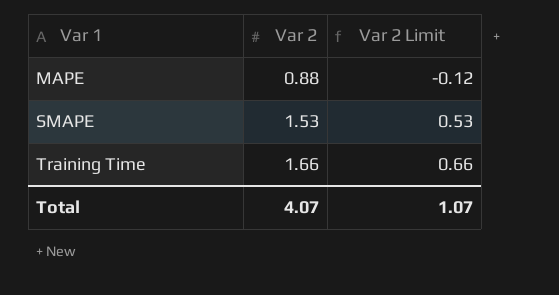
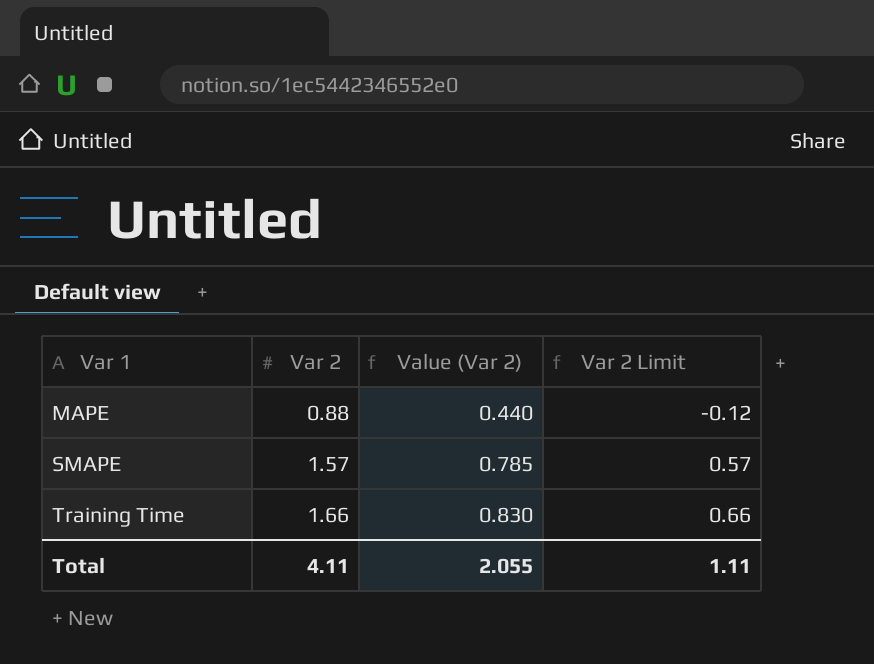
column Value (Var 2) | formula: none -> [Var 2] * 0.5
SMAPE | Var 2: 1.53 -> 1.57
SMAPE | Var 2 Limit: 0.53 -> 0.57
Total | Var 2: 4.07 -> 4.11
Total | Var 2 Limit: 1.07 -> 1.11

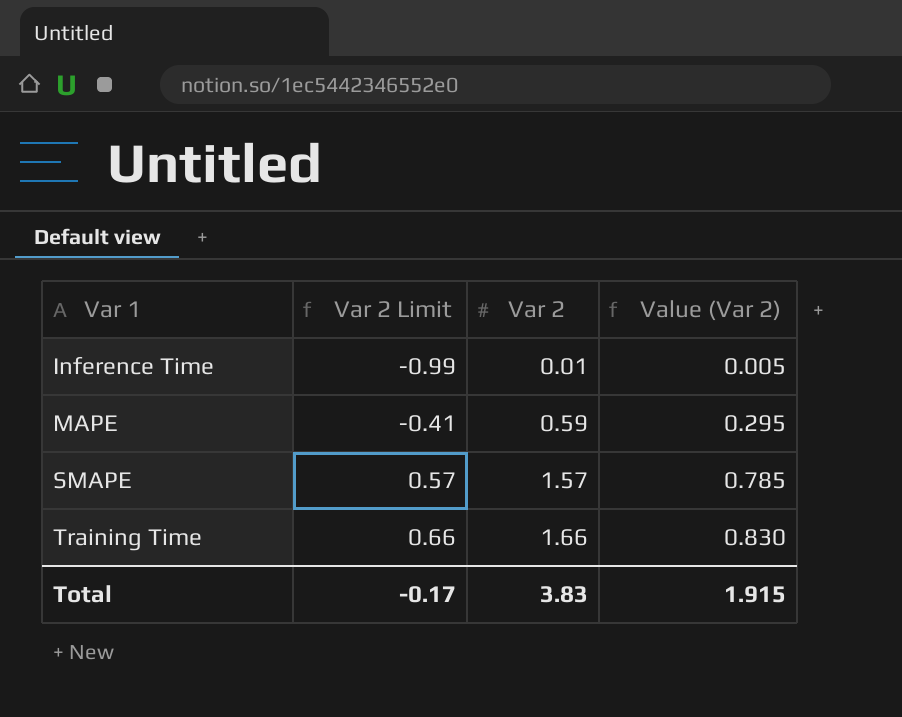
column Var 2 Limit | position: 4 -> 2
row Inference Time: none -> -0.99 | 0.01 | 0.005
MAPE | Var 2 Limit: -0.12 -> -0.41
MAPE | Var 2: 0.88 -> 0.59
MAPE | Value (Var 2): 0.440 -> 0.295
Total | Var 2 Limit: 1.11 -> -0.17
Total | Var 2: 4.11 -> 3.83
Total | Value (Var 2): 2.055 -> 1.915

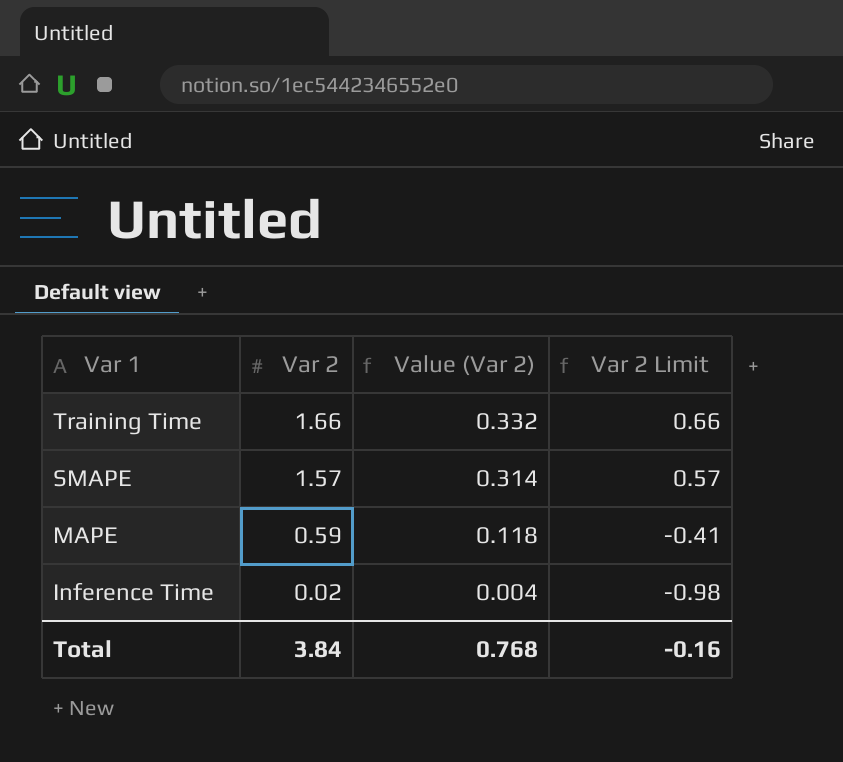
row order: Var 1 ascending -> Var 1 descending
column Value (Var 2) | formula: [Var 2] * 0.5 -> [Var 2] * 0.2
column Var 2 Limit | position: 2 -> 4
Inference Time | Var 2: 0.01 -> 0.02
Inference Time | Var 2 Limit: -0.99 -> -0.98
Total | Var 2: 3.83 -> 3.84
Total | Value (Var 2): 1.915 -> 0.768
Total | Var 2 Limit: -0.17 -> -0.16

